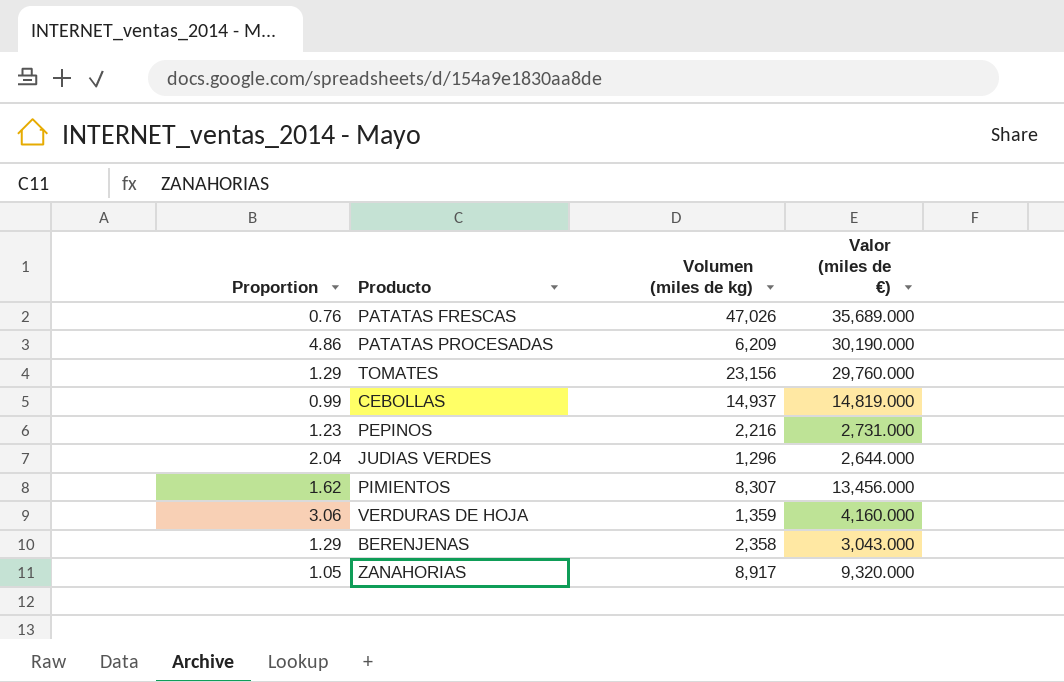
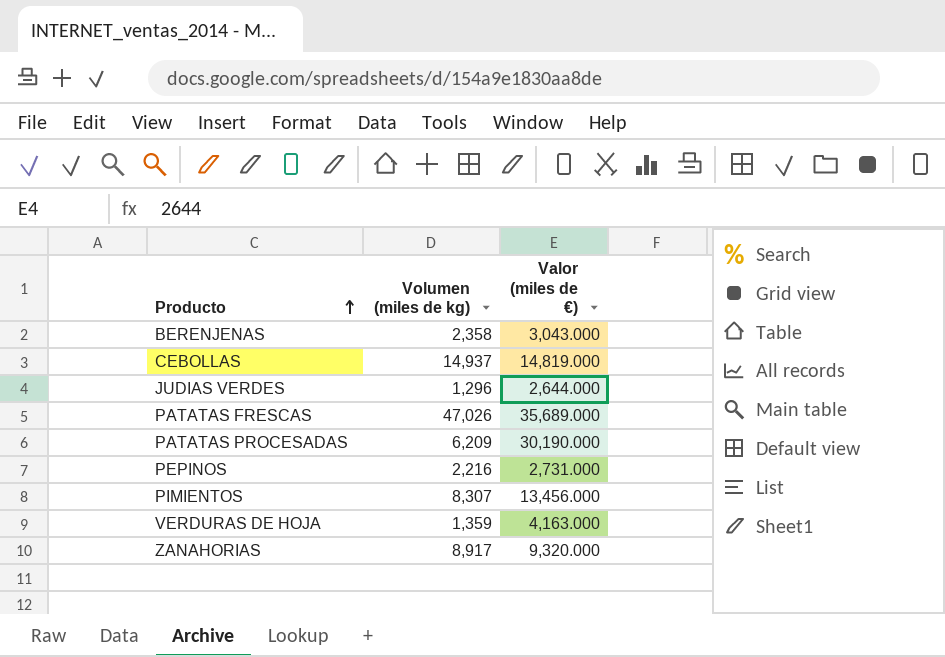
row order: none -> Producto ascending
column Proportion | formula: [Valor (miles de €)] / [Volumen (miles de kg)] -> none
row TOMATES: 1.29 | 23,156 | 29,760.000 -> none
VERDURAS DE HOJA | Valor (miles de €): 4,160.000 -> 4,163.000

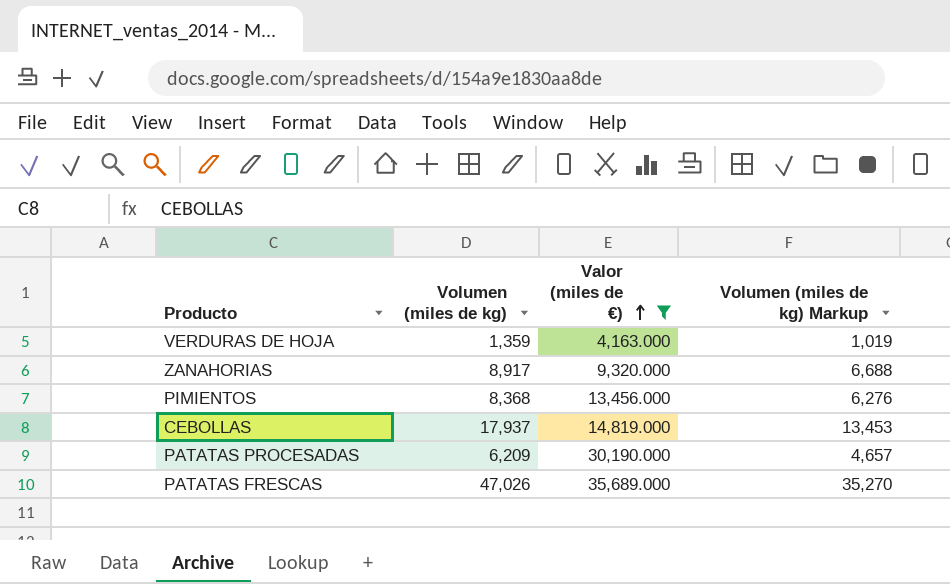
filter: none -> Valor (miles de €) >= 4,163.000
row order: Producto ascending -> Valor (miles de €) ascending
column Volumen (miles de kg) Markup | formula: none -> [Volumen (miles de kg)] * 0.75
PIMIENTOS | Volumen (miles de kg): 8,307 -> 8,368
CEBOLLAS | Volumen (miles de kg): 14,937 -> 17,937

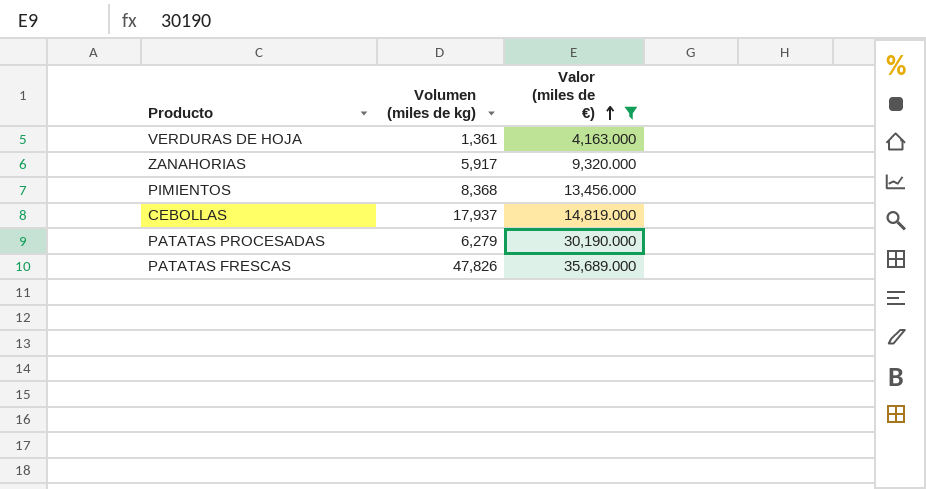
column Volumen (miles de kg) Markup | formula: [Volumen (miles de kg)] * 0.75 -> none
VERDURAS DE HOJA | Volumen (miles de kg): 1,359 -> 1,361
ZANAHORIAS | Volumen (miles de kg): 8,917 -> 5,917
PATATAS PROCESADAS | Volumen (miles de kg): 6,209 -> 6,279
PATATAS FRESCAS | Volumen (miles de kg): 47,026 -> 47,826

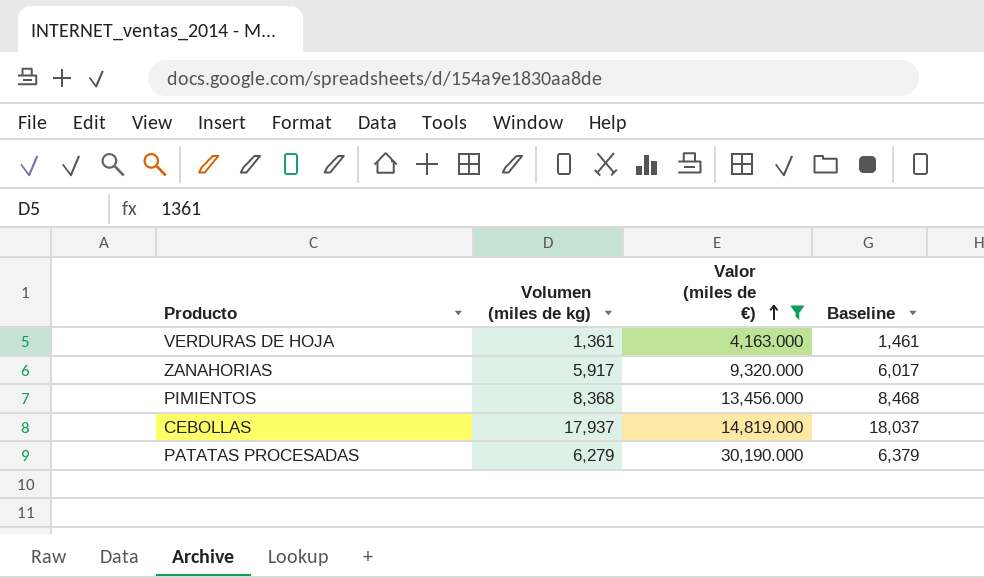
column Baseline | formula: none -> [Volumen (miles de kg)] + 100
row PATATAS FRESCAS: 47,826 | 35,689.000 -> none

